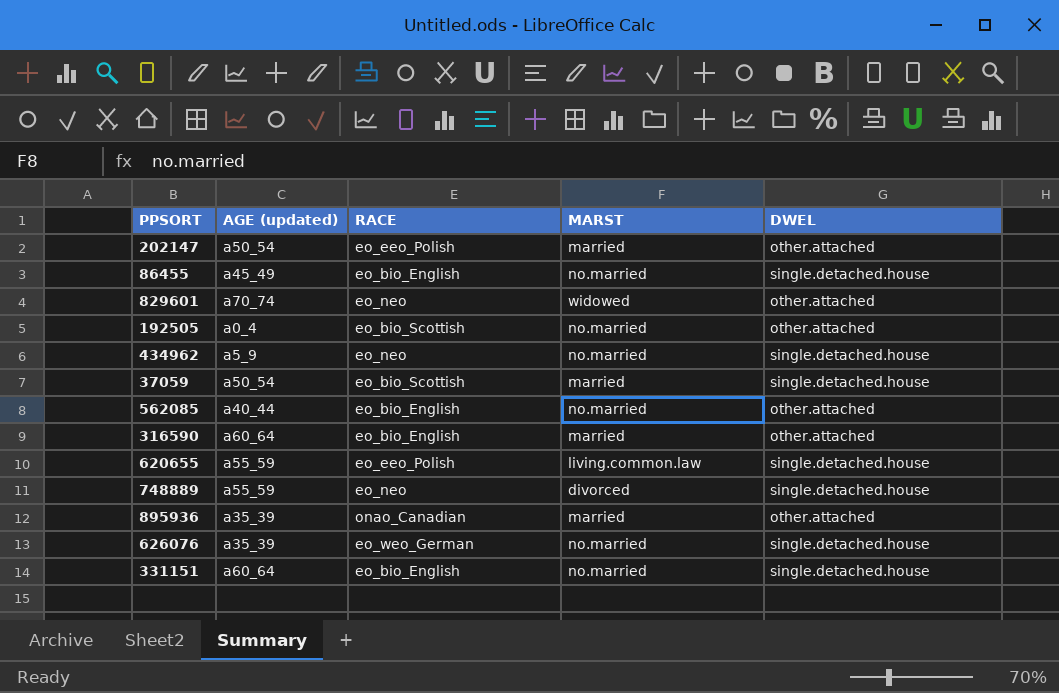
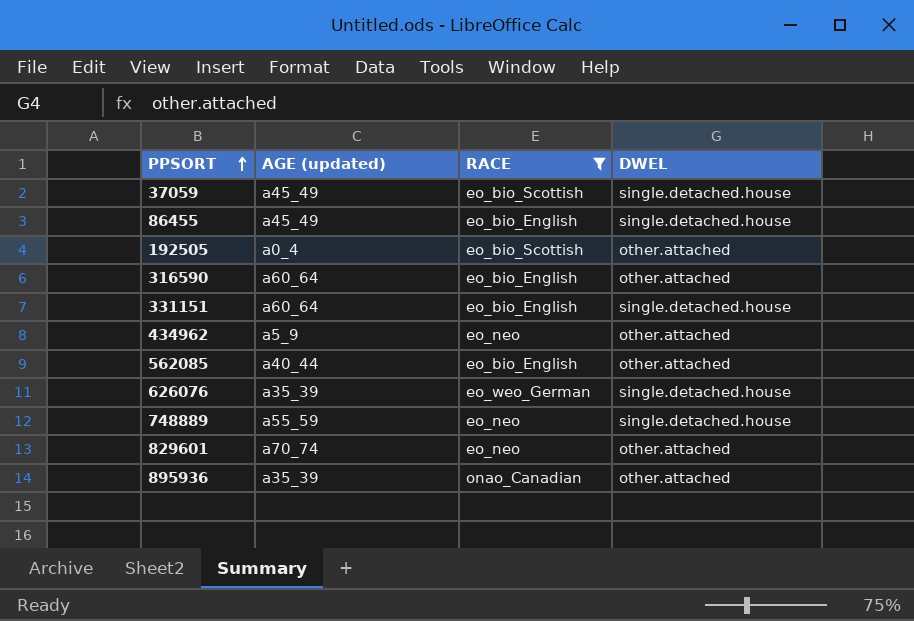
filter: none -> RACE != eo_eeo_Polish
row order: none -> PPSORT ascending
column MARST | position: 4 -> none
37059 | AGE (updated): a50_54 -> a45_49
434962 | DWEL: single.detached.house -> other.attached

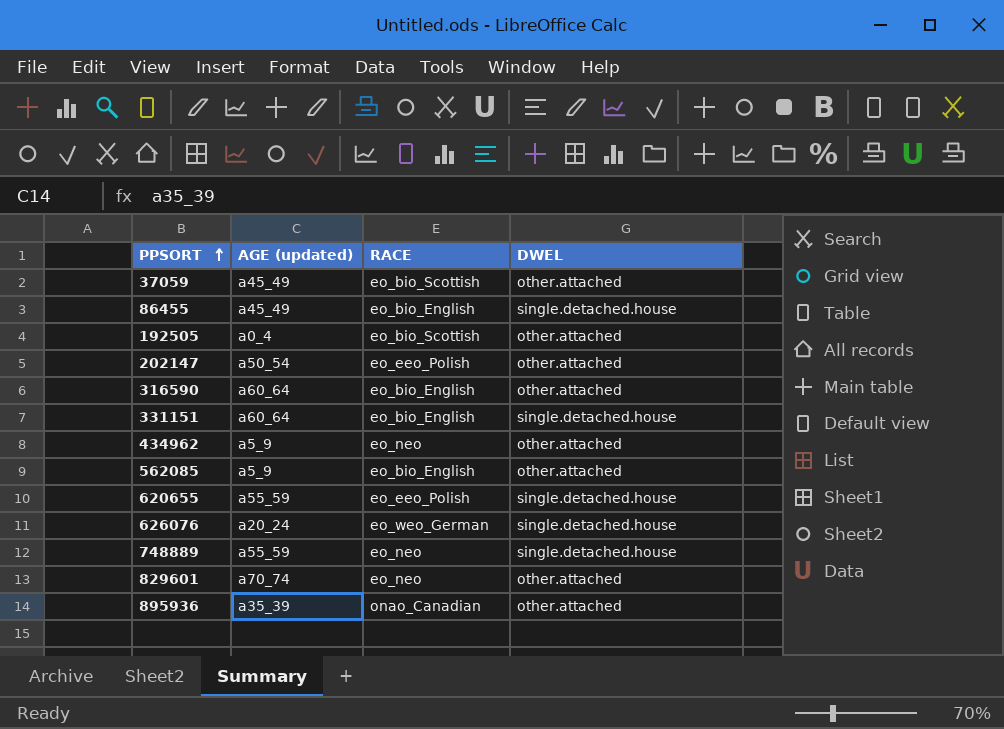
filter: RACE != eo_eeo_Polish -> none
37059 | DWEL: single.detached.house -> other.attached
562085 | AGE (updated): a40_44 -> a5_9
626076 | AGE (updated): a35_39 -> a20_24

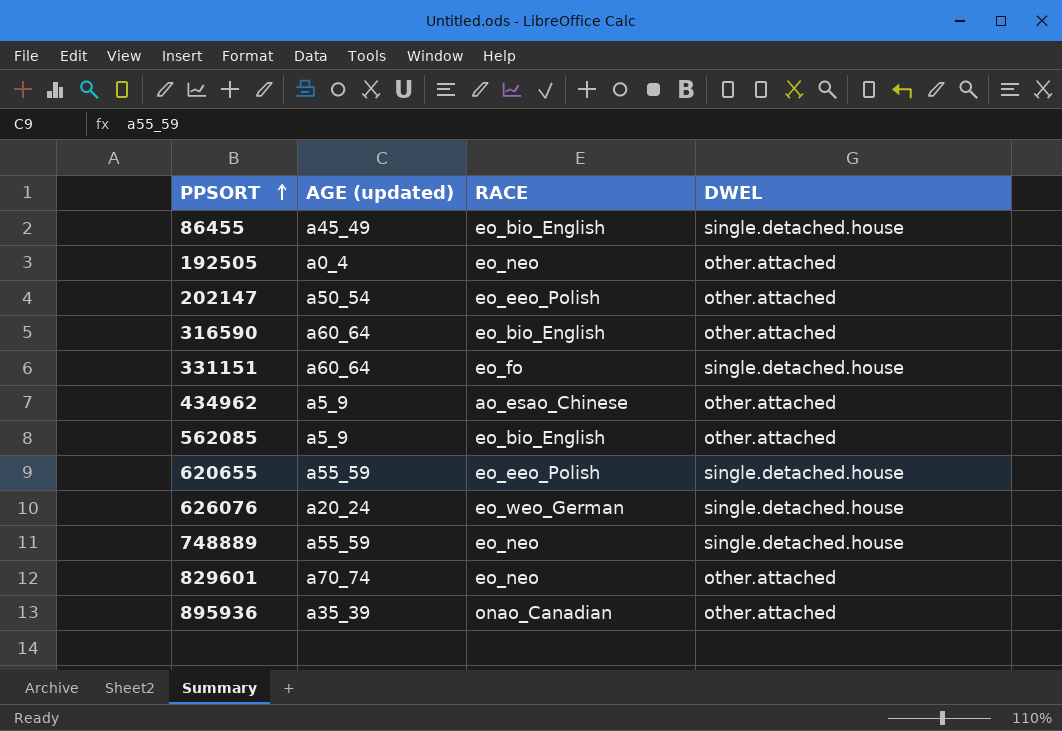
row 37059: a45_49 | eo_bio_Scottish | other.attached -> none
192505 | RACE: eo_bio_Scottish -> eo_neo
331151 | RACE: eo_bio_English -> eo_fo
434962 | RACE: eo_neo -> ao_esao_Chinese

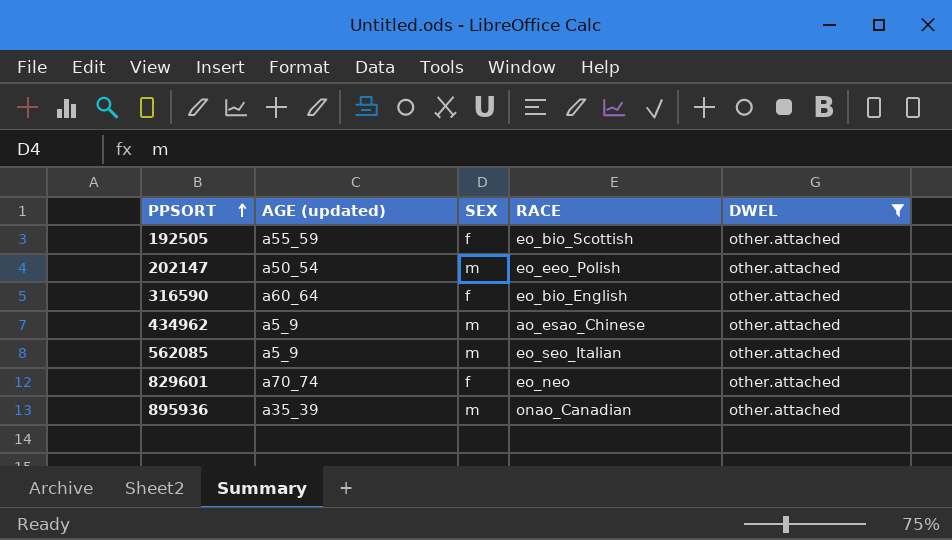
filter: none -> DWEL = other.attached
column SEX | position: none -> 3
192505 | AGE (updated): a0_4 -> a55_59
192505 | RACE: eo_neo -> eo_bio_Scottish
562085 | RACE: eo_bio_English -> eo_seo_Italian

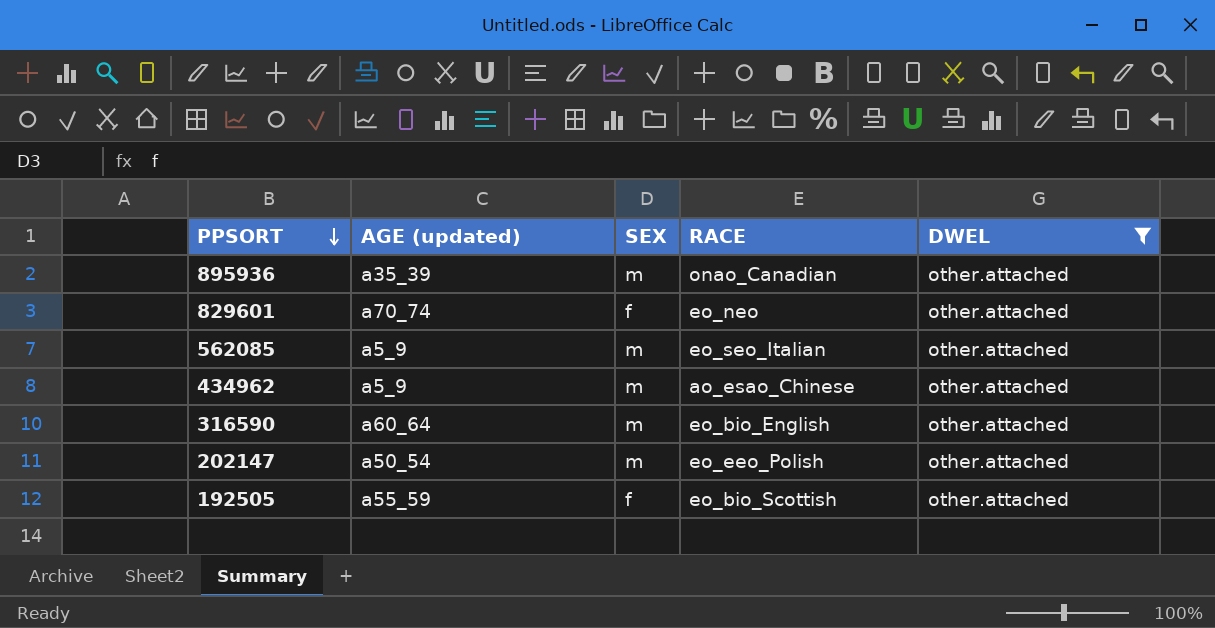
row order: PPSORT ascending -> PPSORT descending
316590 | SEX: f -> m

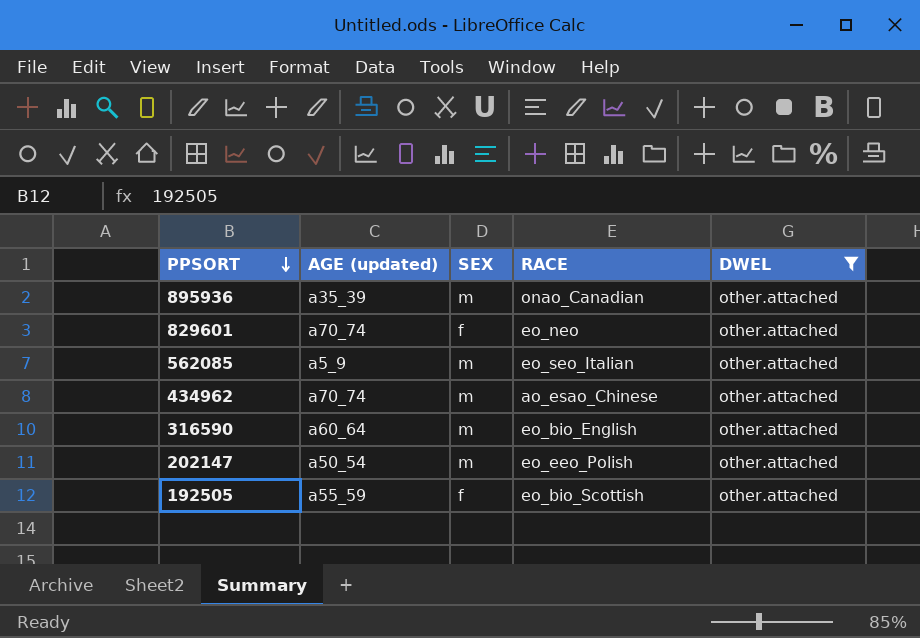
434962 | AGE (updated): a5_9 -> a70_74

